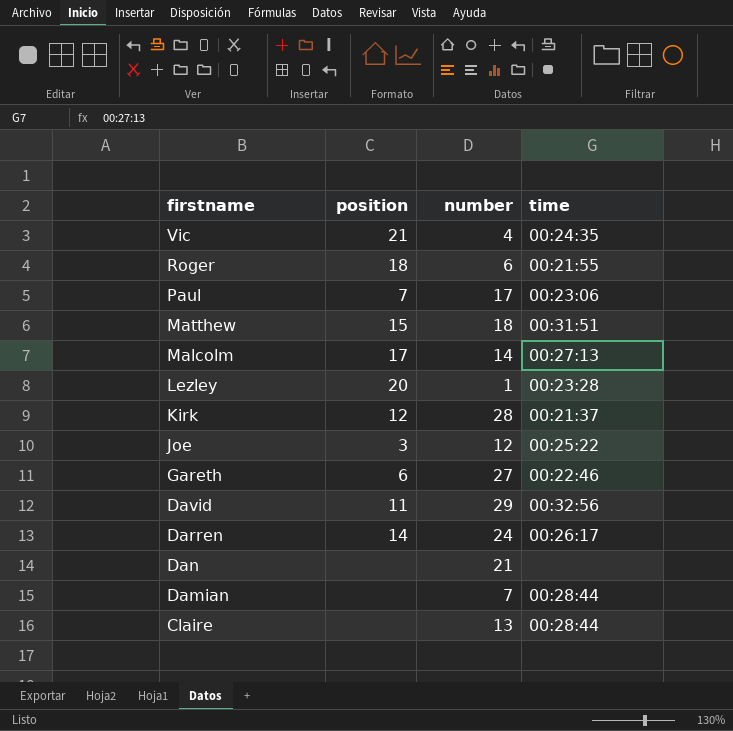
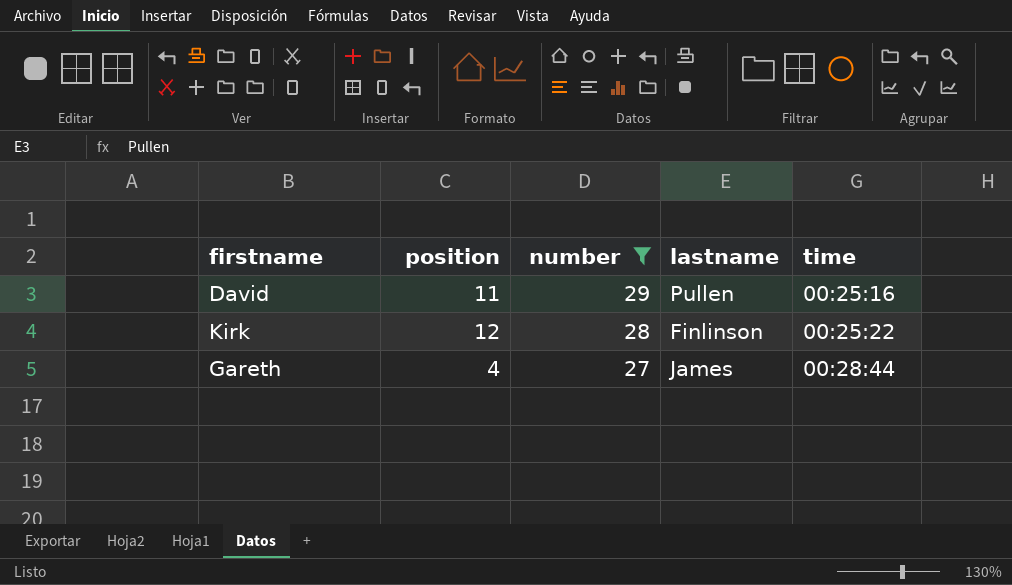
filter: none -> number >= 27
row order: firstname descending -> number descending
column lastname | position: none -> 4
David | time: 00:32:56 -> 00:25:16
Kirk | time: 00:21:37 -> 00:25:22
Gareth | position: 6 -> 4
Gareth | time: 00:22:46 -> 00:28:44

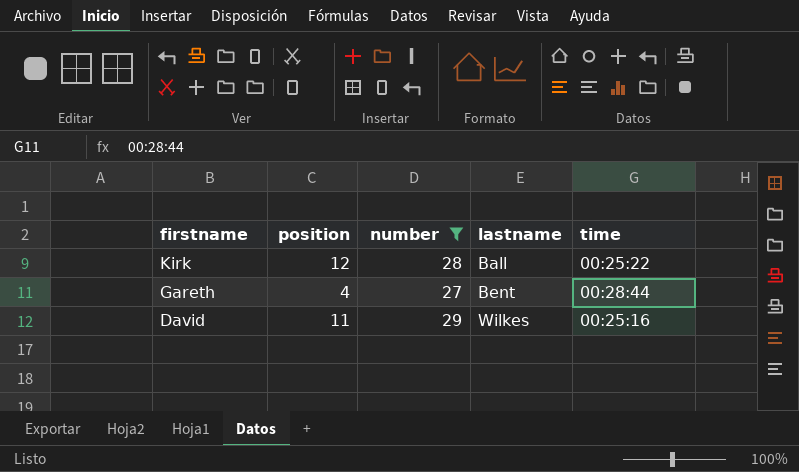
row order: number descending -> firstname descending
Kirk | lastname: Finlinson -> Ball
Gareth | lastname: James -> Bent
David | lastname: Pullen -> Wilkes

